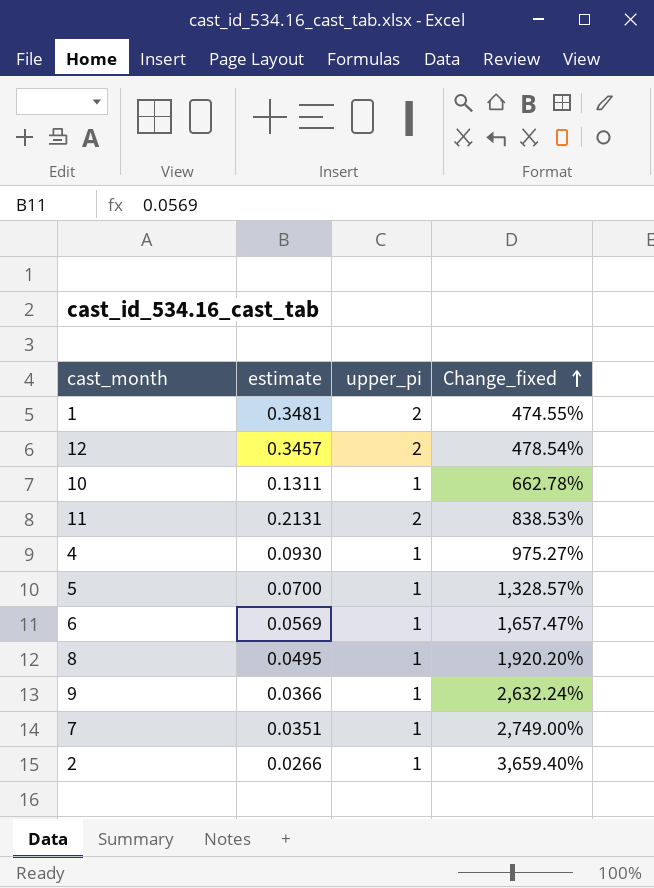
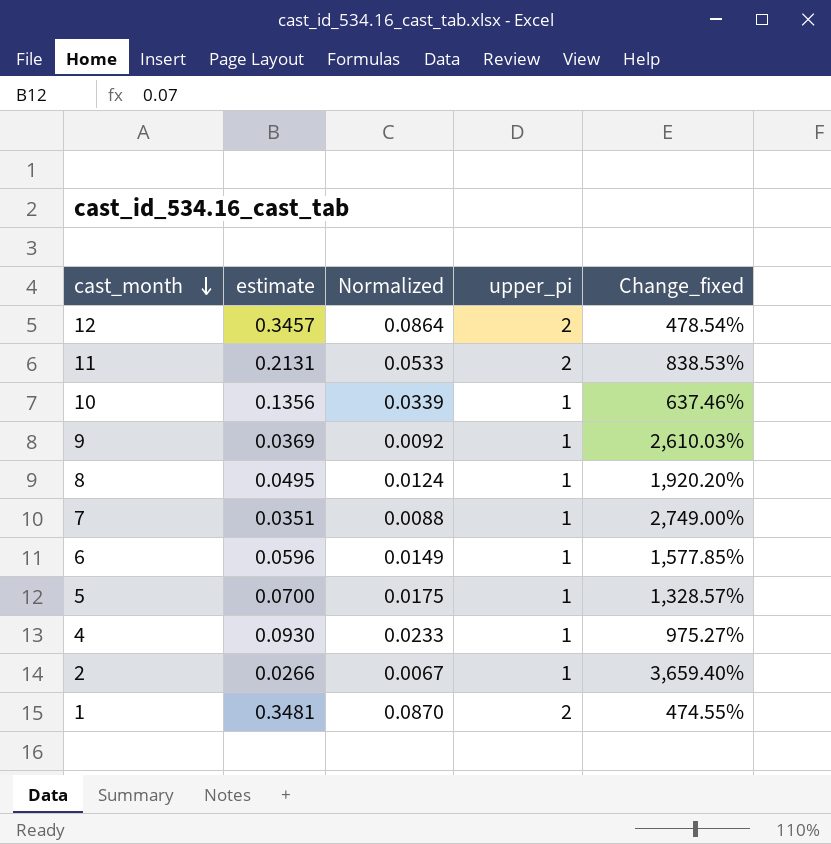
row order: Change_fixed ascending -> cast_month descending
column Normalized | formula: none -> [estimate] * 0.25
10 | estimate: 0.1311 -> 0.1356
10 | Change_fixed: 662.78% -> 637.46%
9 | estimate: 0.0366 -> 0.0369
9 | Change_fixed: 2,632.24% -> 2,610.03%
6 | estimate: 0.0569 -> 0.0596
6 | Change_fixed: 1,657.47% -> 1,577.85%

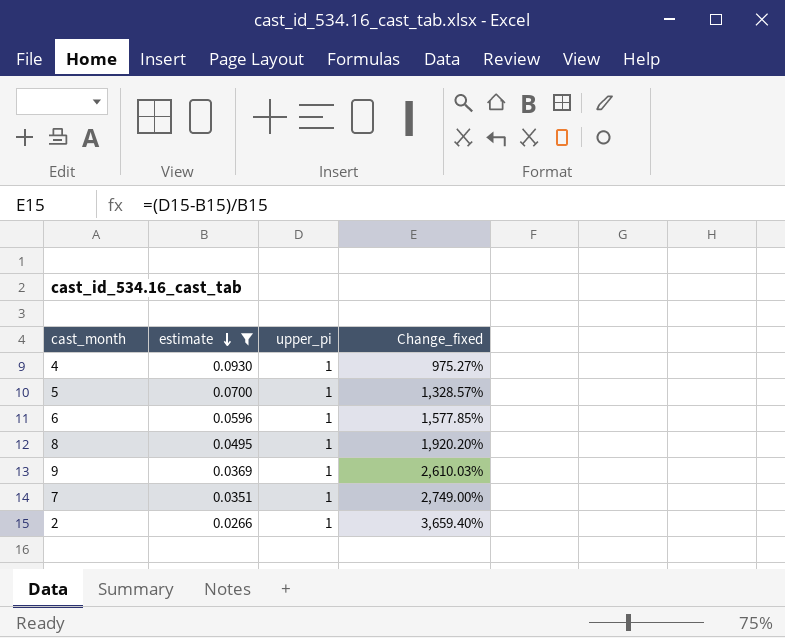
filter: none -> estimate <= 0.0930
row order: cast_month descending -> estimate descending
column Normalized | formula: [estimate] * 0.25 -> none

